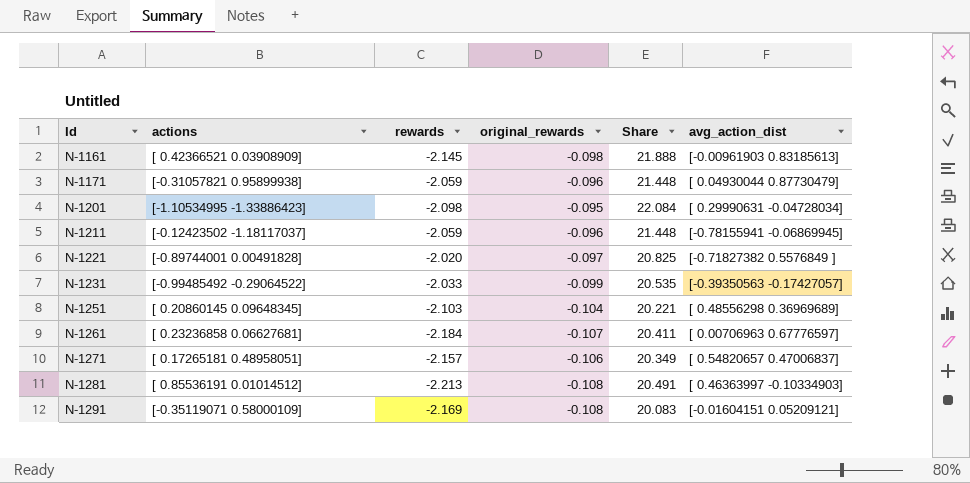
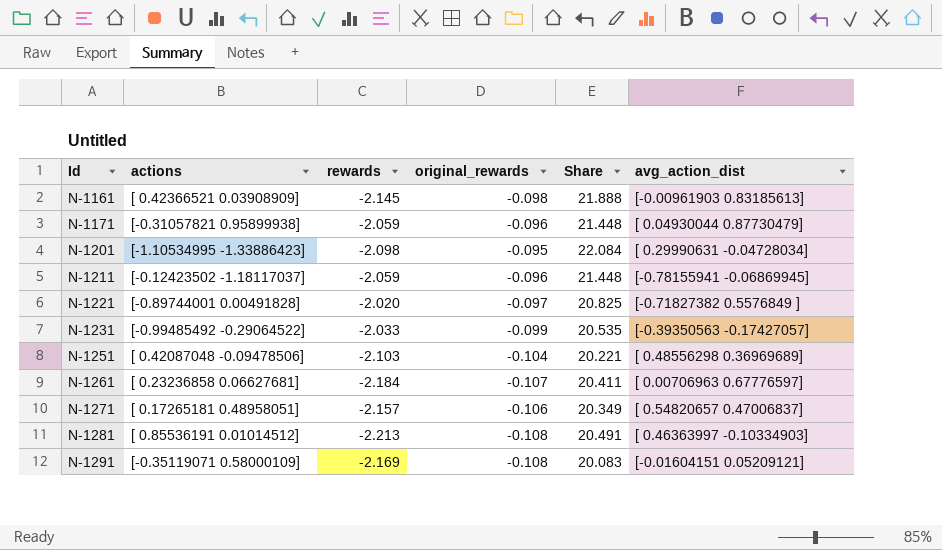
N-1251 | actions: [ 0.20860145 0.09648345] -> [ 0.42087048 -0.09478506]

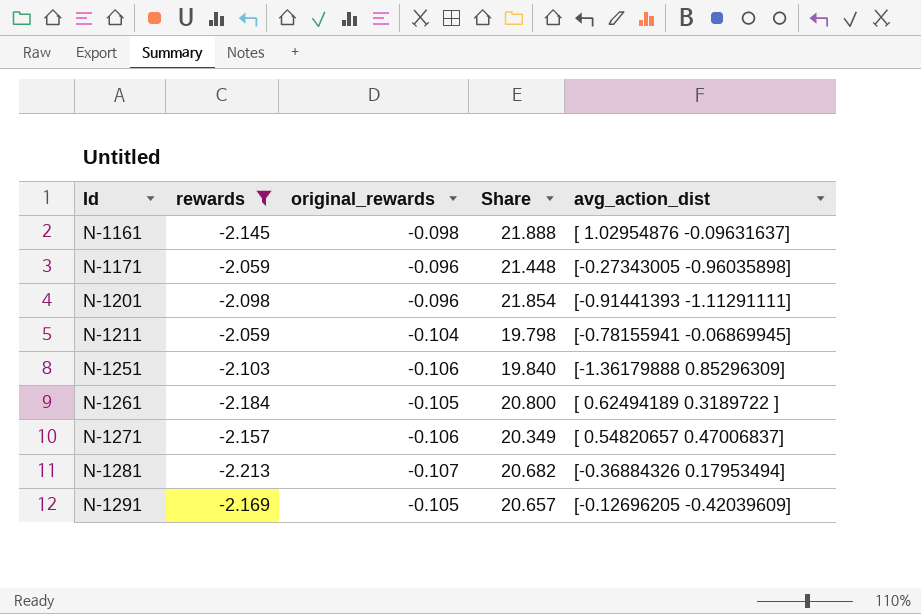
filter: none -> rewards <= -2.059
column actions | position: 2 -> none
N-1161 | avg_action_dist: [-0.00961903 0.83185613] -> [ 1.02954876 -0.09631637]
N-1171 | avg_action_dist: [ 0.04930044 0.87730479] -> [-0.27343005 -0.96035898]
N-1201 | original_rewards: -0.095 -> -0.096
N-1201 | Share: 22.084 -> 21.854
N-1201 | avg_action_dist: [ 0.29990631 -0.04728034] -> [-0.91441393 -1.11291111]
N-1211 | original_rewards: -0.096 -> -0.104
N-1211 | Share: 21.448 -> 19.798
N-1251 | original_rewards: -0.104 -> -0.106
N-1251 | Share: 20.221 -> 19.840
N-1251 | avg_action_dist: [ 0.48556298 0.36969689] -> [-1.36179888 0.85296309]
N-1261 | original_rewards: -0.107 -> -0.105
N-1261 | Share: 20.411 -> 20.800
N-1261 | avg_action_dist: [ 0.00706963 0.67776597] -> [ 0.62494189 0.3189722 ]
N-1281 | original_rewards: -0.108 -> -0.107
N-1281 | Share: 20.491 -> 20.682
N-1281 | avg_action_dist: [ 0.46363997 -0.10334903] -> [-0.36884326 0.17953494]
N-1291 | original_rewards: -0.108 -> -0.105
N-1291 | Share: 20.083 -> 20.657
N-1291 | avg_action_dist: [-0.01604151 0.05209121] -> [-0.12696205 -0.42039609]

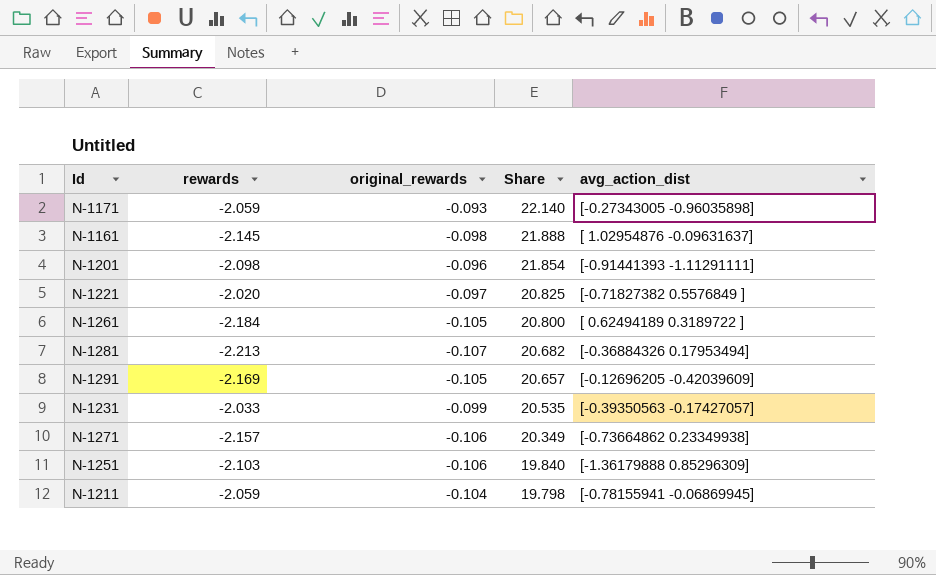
filter: rewards <= -2.059 -> none
row order: Id ascending -> Share descending
N-1171 | original_rewards: -0.096 -> -0.093
N-1171 | Share: 21.448 -> 22.140
N-1271 | avg_action_dist: [ 0.54820657 0.47006837] -> [-0.73664862 0.23349938]

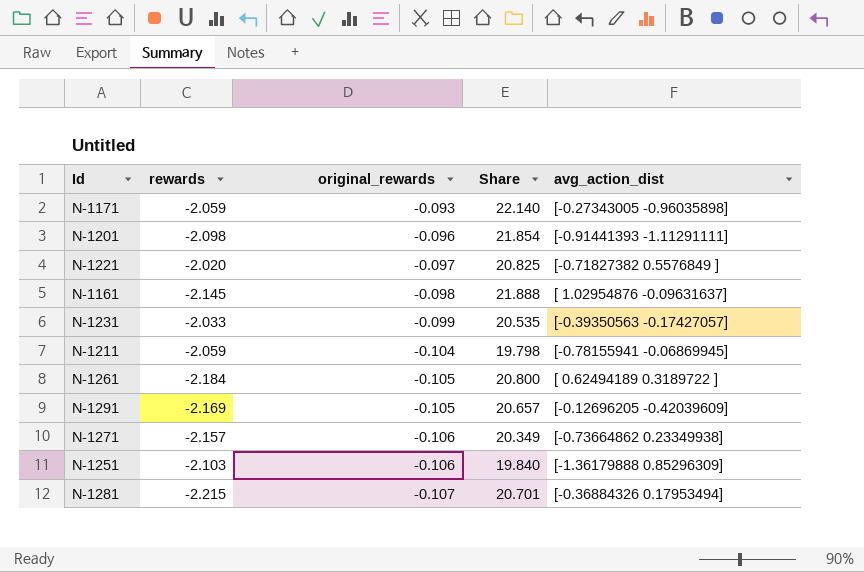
row order: Share descending -> original_rewards descending
N-1281 | rewards: -2.213 -> -2.215
N-1281 | Share: 20.682 -> 20.701

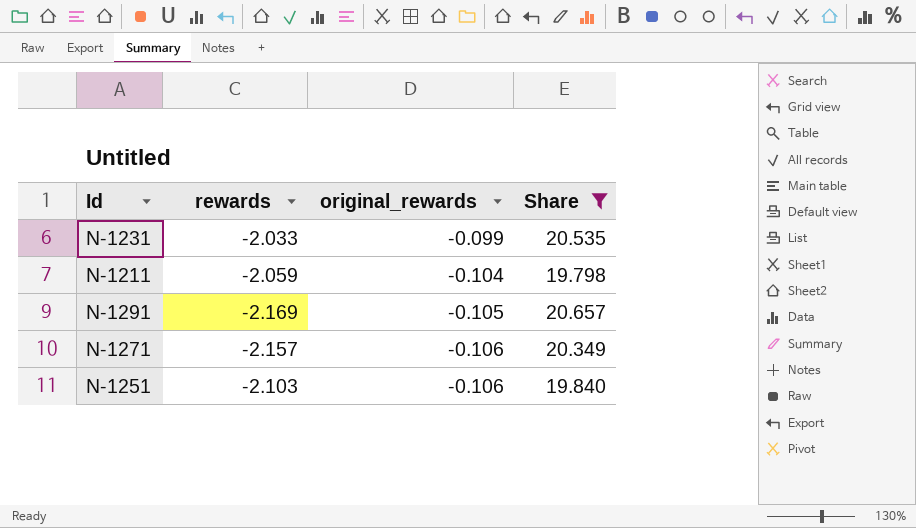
filter: none -> Share <= 20.657
column avg_action_dist | position: 5 -> none

